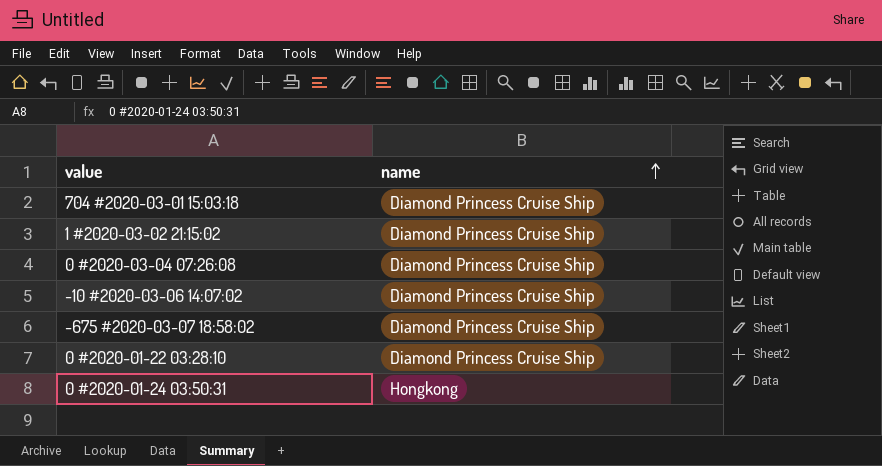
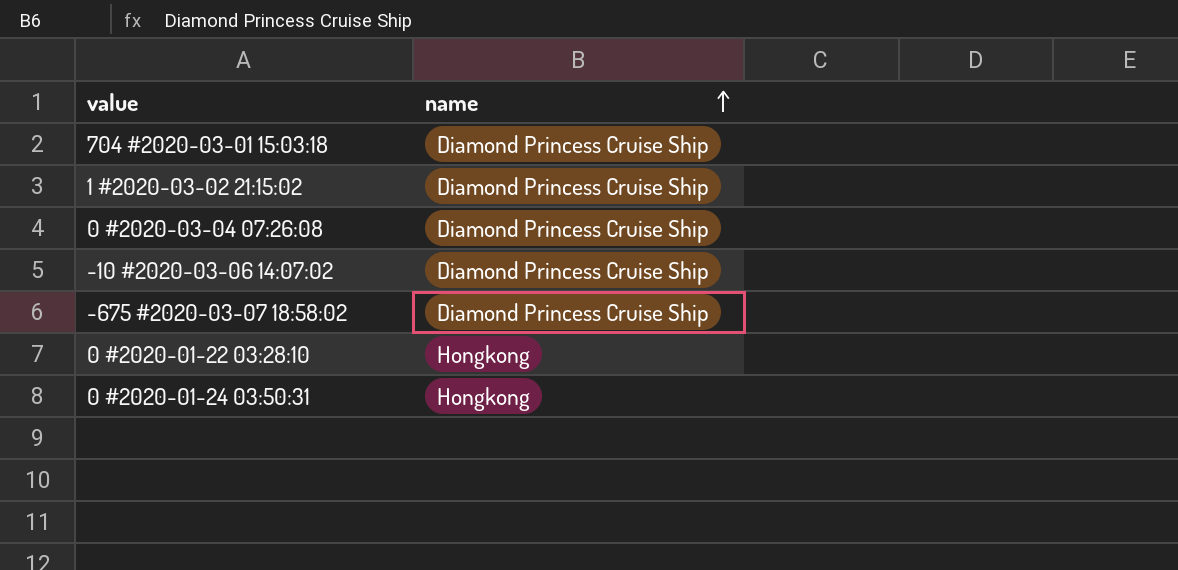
0 #2020-01-22 03:28:10 | name: Diamond Princess Cruise Ship -> Hongkong

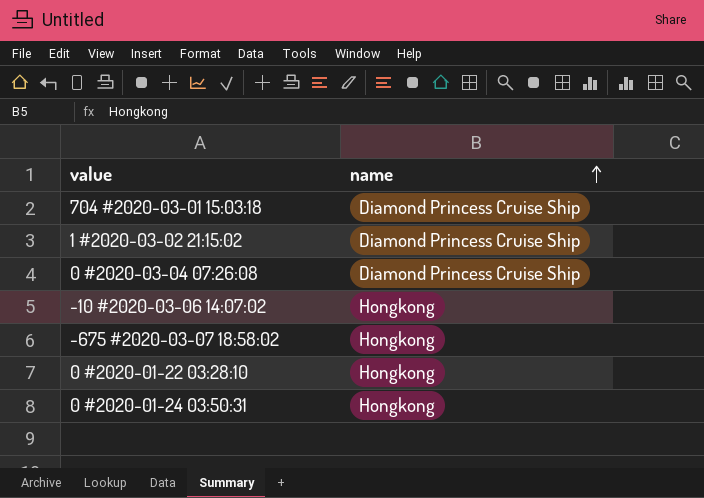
-10 #2020-03-06 14:07:02 | name: Diamond Princess Cruise Ship -> Hongkong
-675 #2020-03-07 18:58:02 | name: Diamond Princess Cruise Ship -> Hongkong

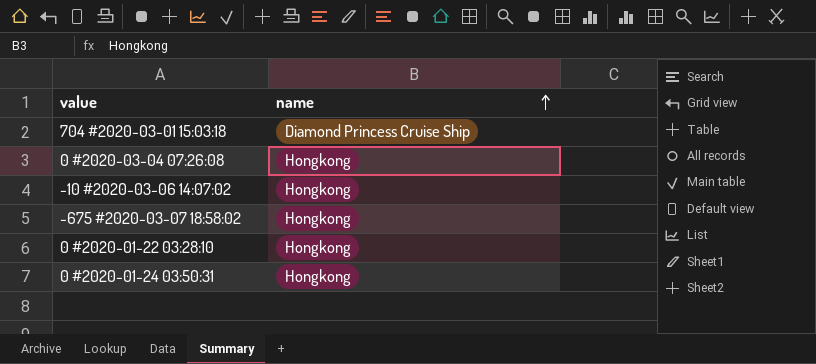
row 1 #2020-03-02 21:15:02: Diamond Princess Cruise Ship -> none
0 #2020-03-04 07:26:08 | name: Diamond Princess Cruise Ship -> Hongkong

